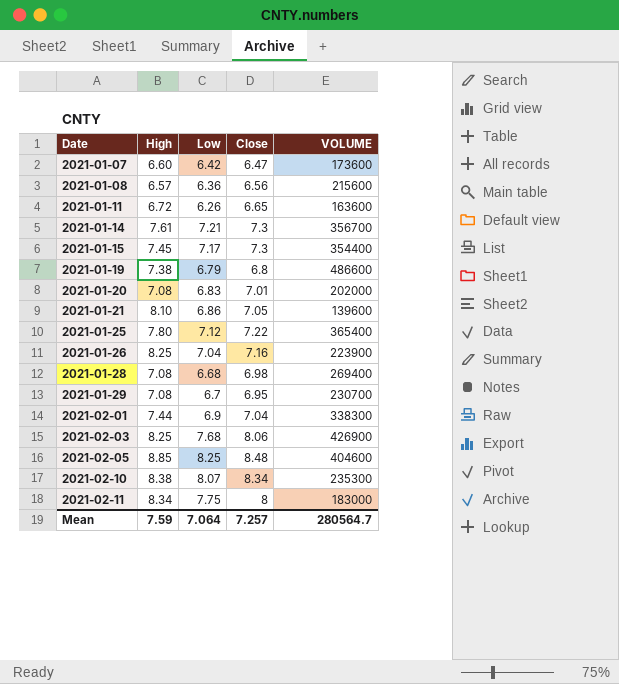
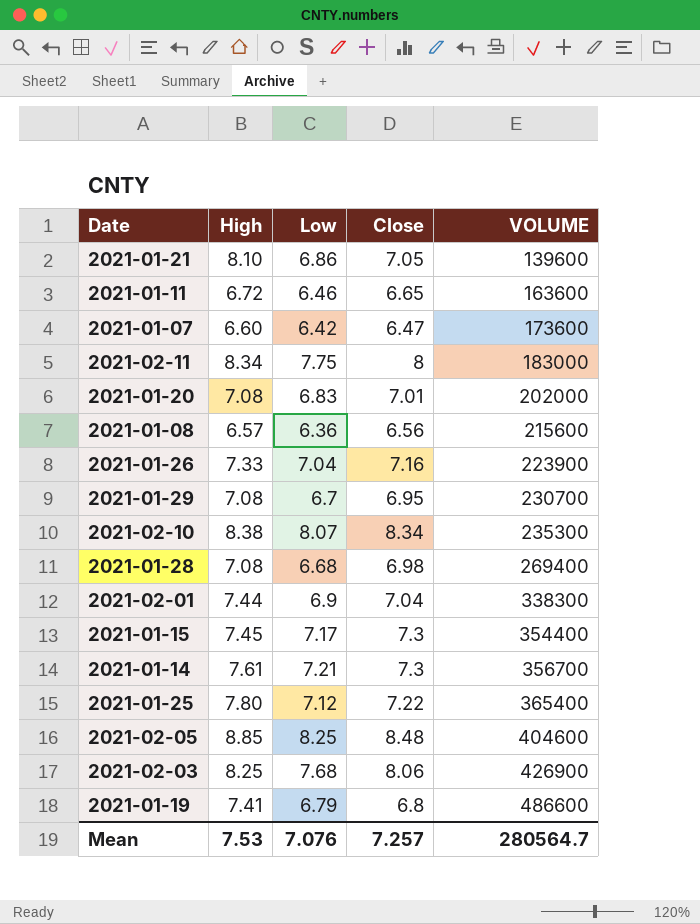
row order: Date ascending -> VOLUME ascending
2021-01-11 | Low: 6.26 -> 6.46
2021-01-26 | High: 8.25 -> 7.33
2021-01-19 | High: 7.38 -> 7.41
Mean | High: 7.59 -> 7.53
Mean | Low: 7.064 -> 7.076

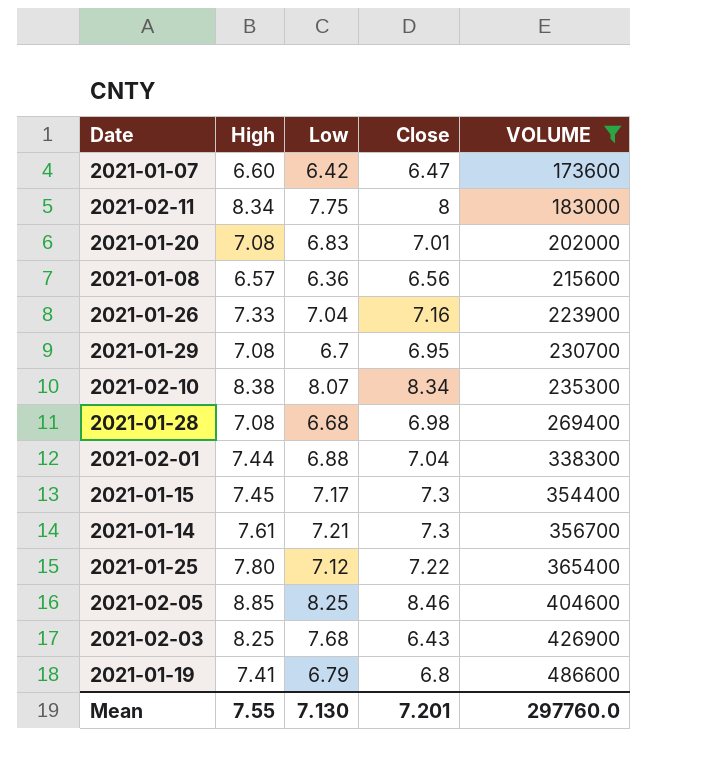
filter: none -> VOLUME >= 173600
2021-02-01 | Low: 6.9 -> 6.88
2021-02-05 | Close: 8.48 -> 8.46
2021-02-03 | Close: 8.06 -> 6.43
Mean | High: 7.53 -> 7.55
Mean | Low: 7.076 -> 7.130
Mean | Close: 7.257 -> 7.201
Mean | VOLUME: 280564.7 -> 297760.0

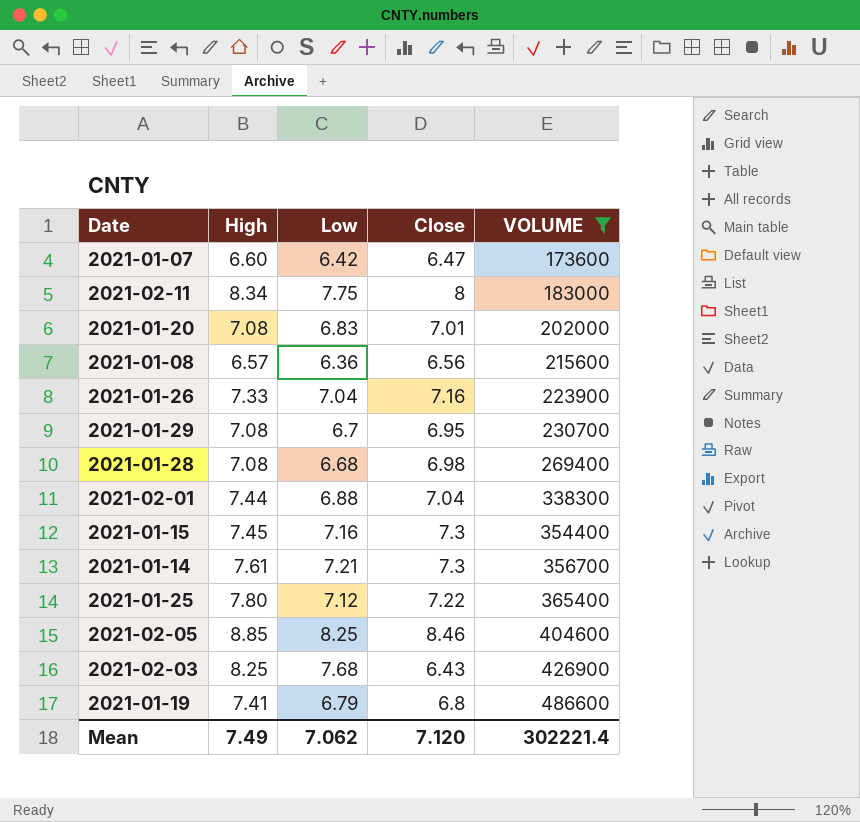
row 2021-02-10: 8.38 | 8.07 | 8.34 | 235300 -> none
2021-01-15 | Low: 7.17 -> 7.16
Mean | High: 7.55 -> 7.49
Mean | Low: 7.130 -> 7.062
Mean | Close: 7.201 -> 7.120
Mean | VOLUME: 297760.0 -> 302221.4

